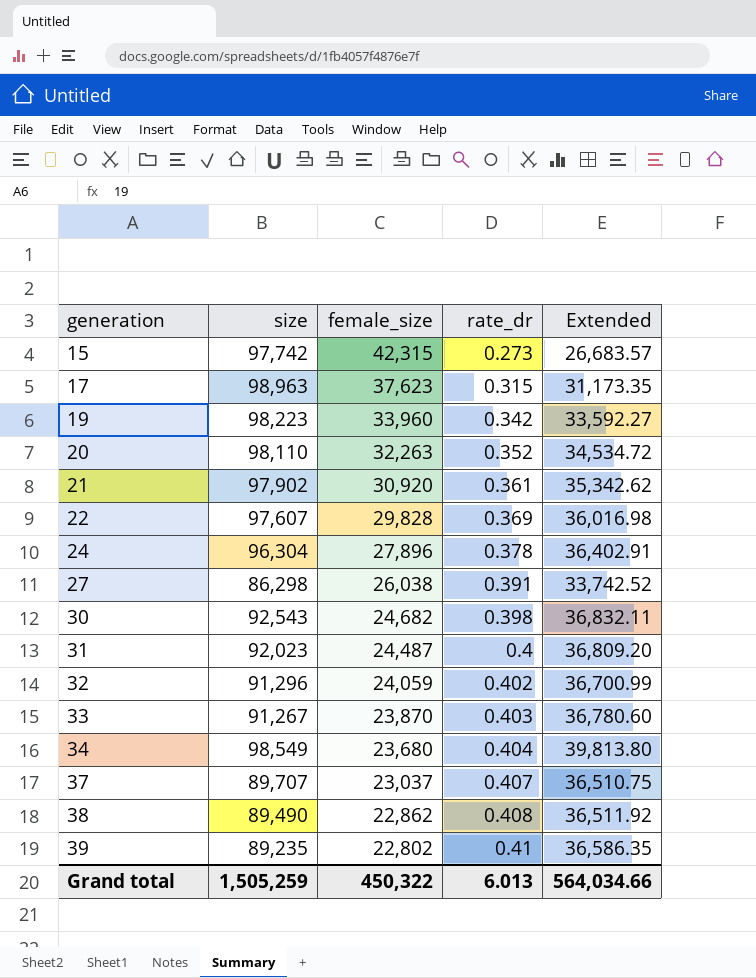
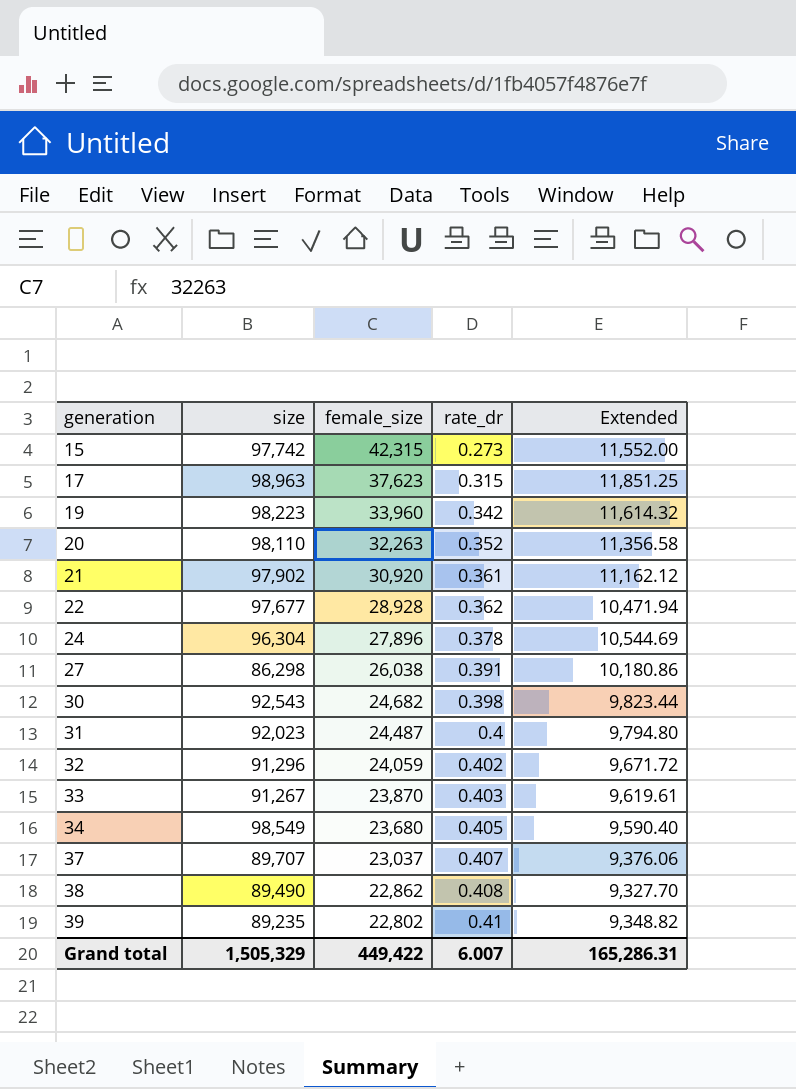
column Extended | formula: [size] * [rate_dr] -> [female_size] * [rate_dr]
22 | size: 97,607 -> 97,677
22 | female_size: 29,828 -> 28,928
22 | rate_dr: 0.369 -> 0.362
34 | rate_dr: 0.404 -> 0.405
Grand total | size: 1,505,259 -> 1,505,329
Grand total | female_size: 450,322 -> 449,422
Grand total | rate_dr: 6.013 -> 6.007
Grand total | Extended: 564,034.66 -> 165,286.31

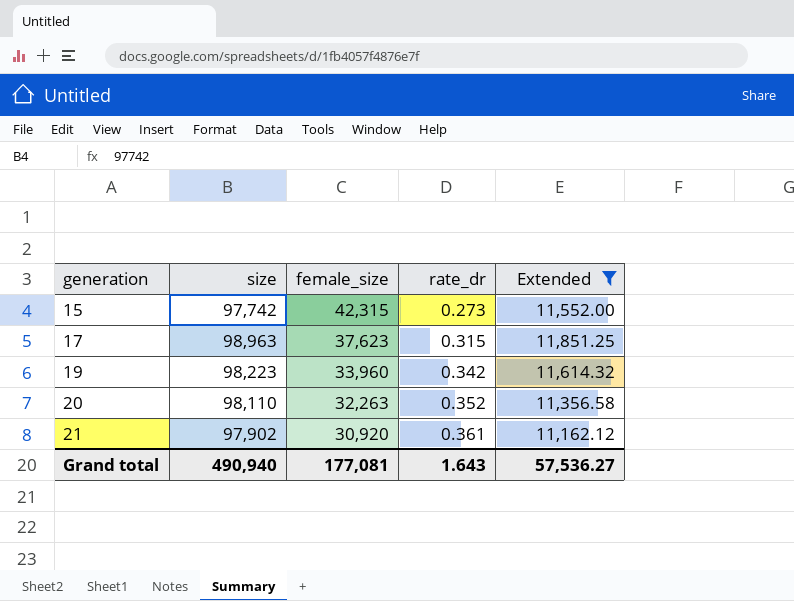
filter: none -> Extended >= 11,162.12
Grand total | size: 1,505,329 -> 490,940
Grand total | female_size: 449,422 -> 177,081
Grand total | rate_dr: 6.007 -> 1.643
Grand total | Extended: 165,286.31 -> 57,536.27

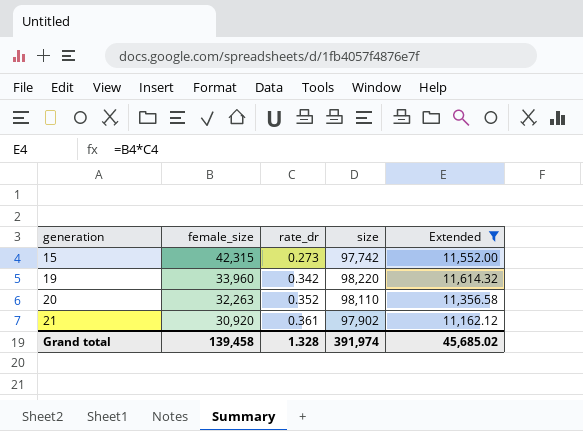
column size | position: 2 -> 4
row 17: 98,963 | 37,623 | 0.315 | 11,851.25 -> none
19 | size: 98,223 -> 98,220
Grand total | female_size: 177,081 -> 139,458
Grand total | rate_dr: 1.643 -> 1.328
Grand total | size: 490,940 -> 391,974
Grand total | Extended: 57,536.27 -> 45,685.02

